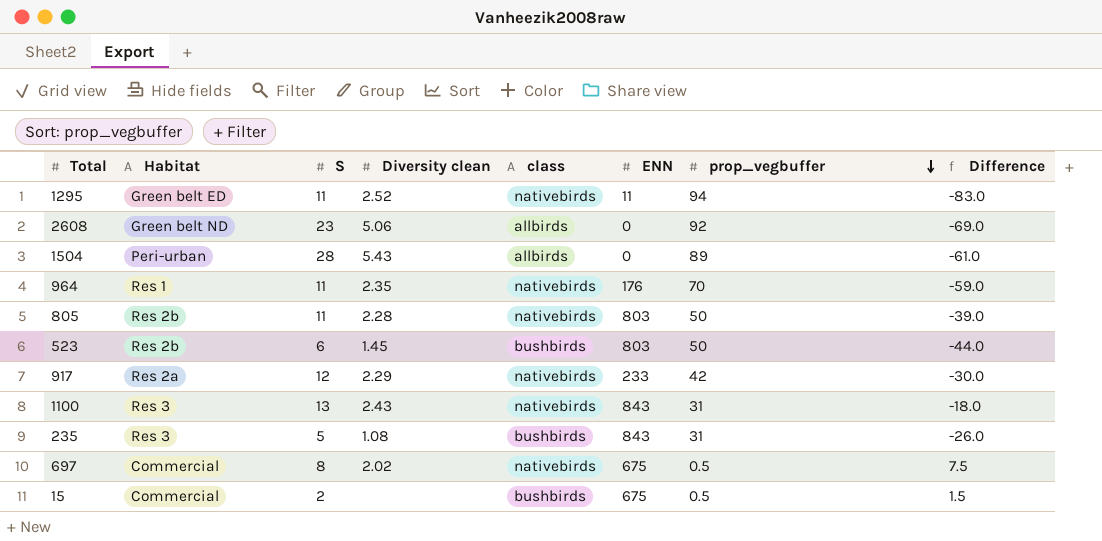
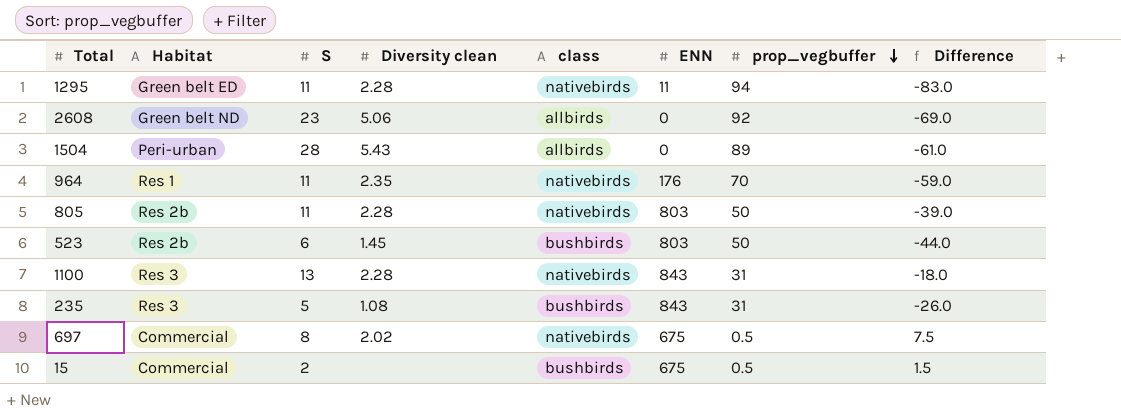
row 917: Res 2a | 12 | 2.29 | nativebirds | 233 | 42 | -30.0 -> none
1295 | Diversity clean: 2.52 -> 2.28
1100 | Diversity clean: 2.43 -> 2.28

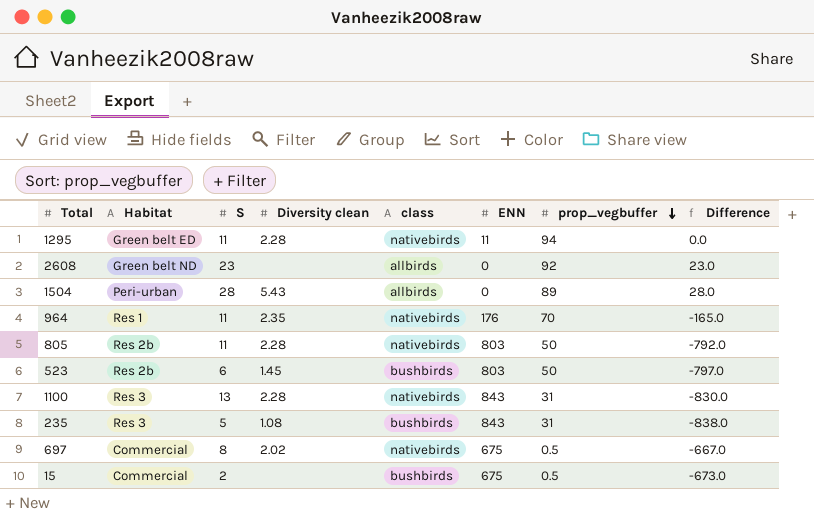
column Difference | formula: [S] - [prop_vegbuffer] -> [S] - [ENN]
2608 | Diversity clean: 5.06 -> none

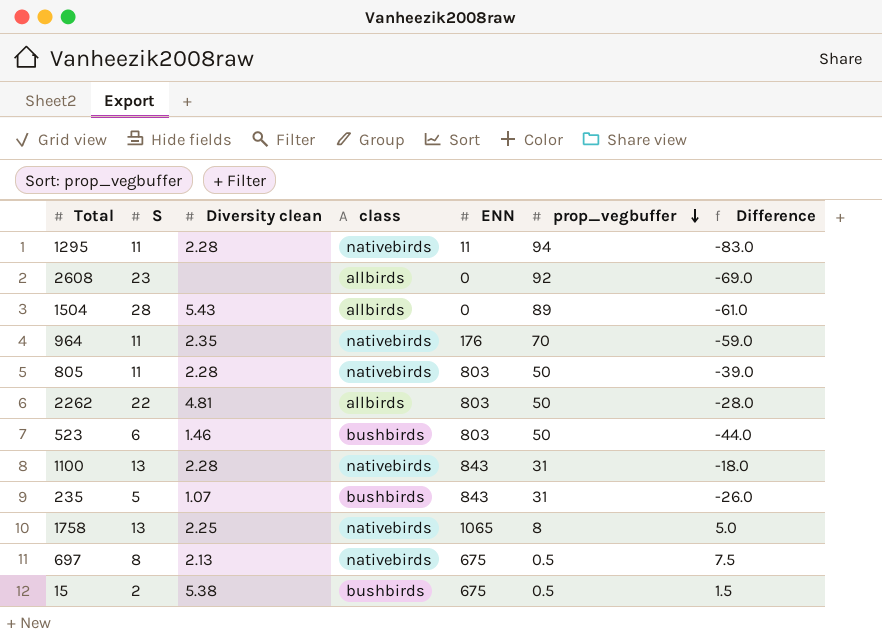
column Habitat | position: 2 -> none
column Difference | formula: [S] - [ENN] -> [S] - [prop_vegbuffer]
row 2262: none -> 22 | 4.81 | allbirds | 803 | 50 | -28.0
523 | Diversity clean: 1.45 -> 1.46
235 | Diversity clean: 1.08 -> 1.07
row 1758: none -> 13 | 2.25 | nativebirds | 1065 | 8 | 5.0
697 | Diversity clean: 2.02 -> 2.13
15 | Diversity clean: none -> 5.38

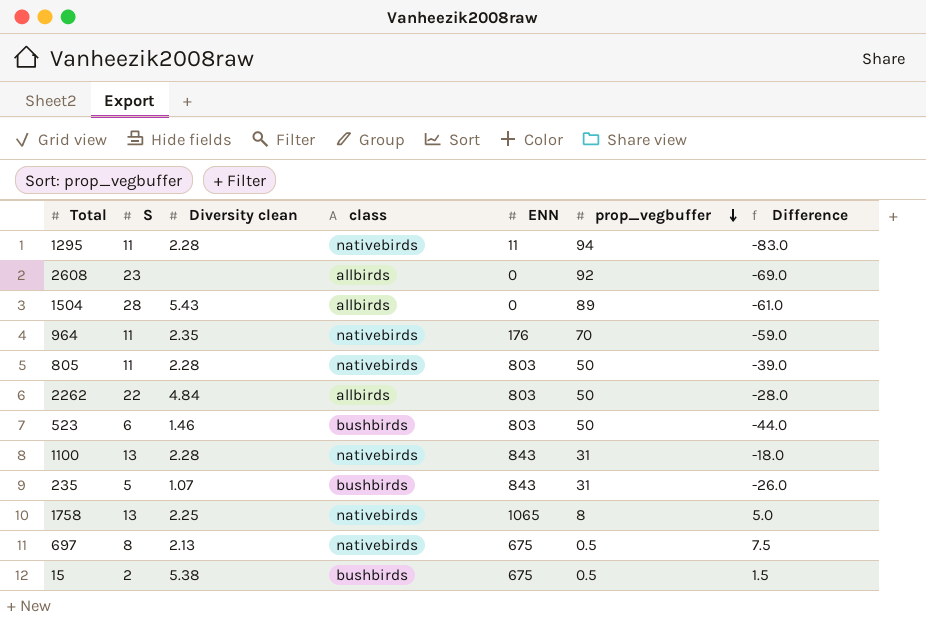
2262 | Diversity clean: 4.81 -> 4.84

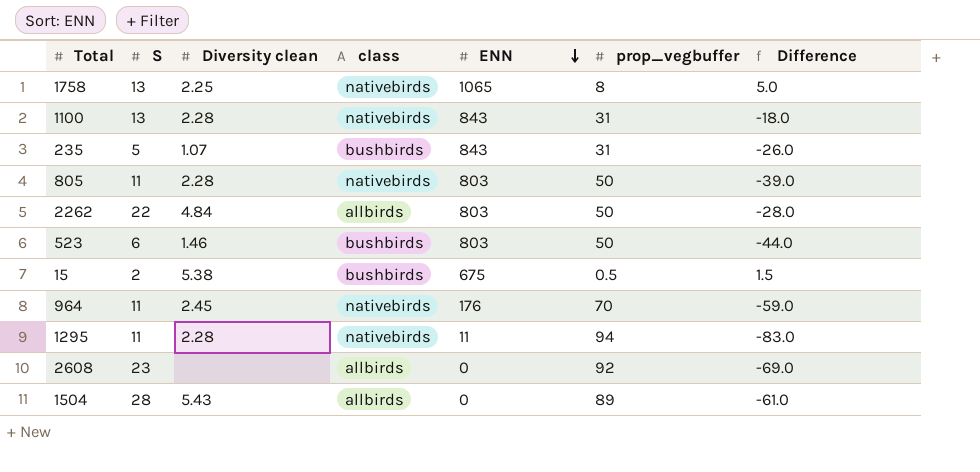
row order: prop_vegbuffer descending -> ENN descending
row 697: 8 | 2.13 | nativebirds | 675 | 0.5 | 7.5 -> none
964 | Diversity clean: 2.35 -> 2.45

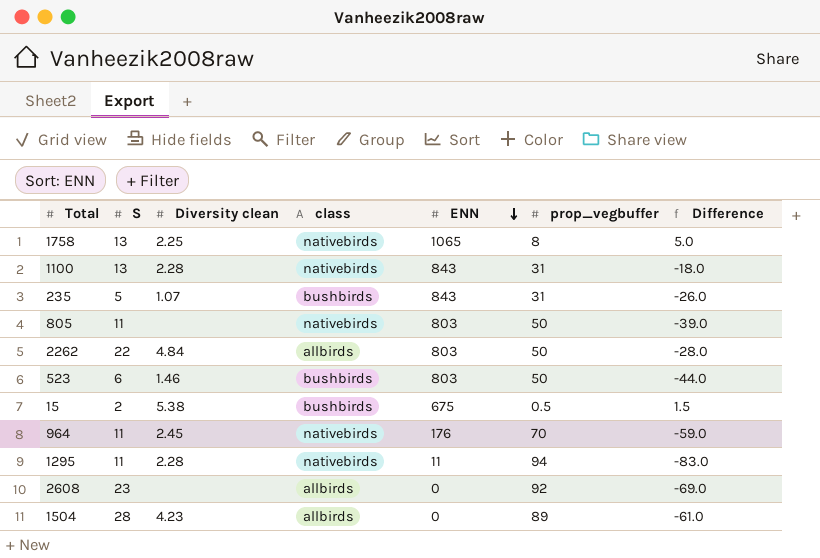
805 | Diversity clean: 2.28 -> none
1504 | Diversity clean: 5.43 -> 4.23

